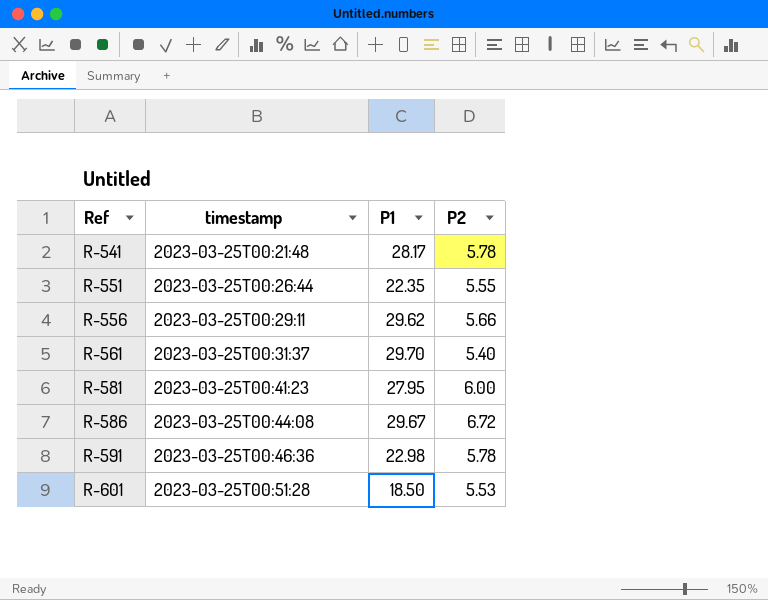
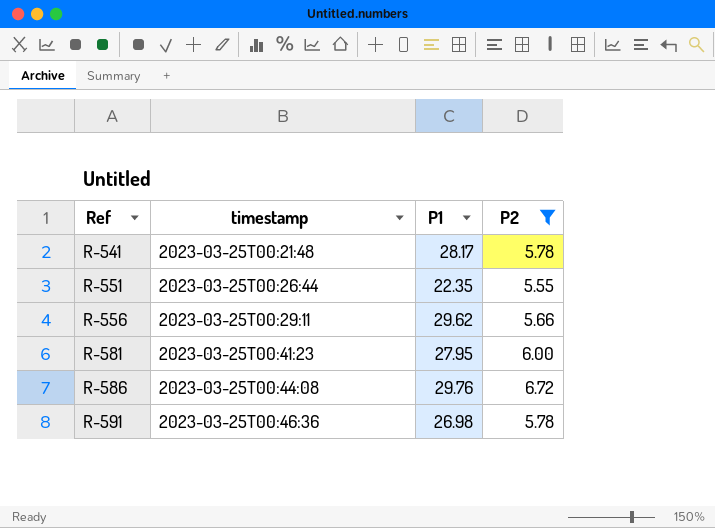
filter: none -> P2 >= 5.55
R-586 | P1: 29.67 -> 29.76
R-591 | P1: 22.98 -> 26.98

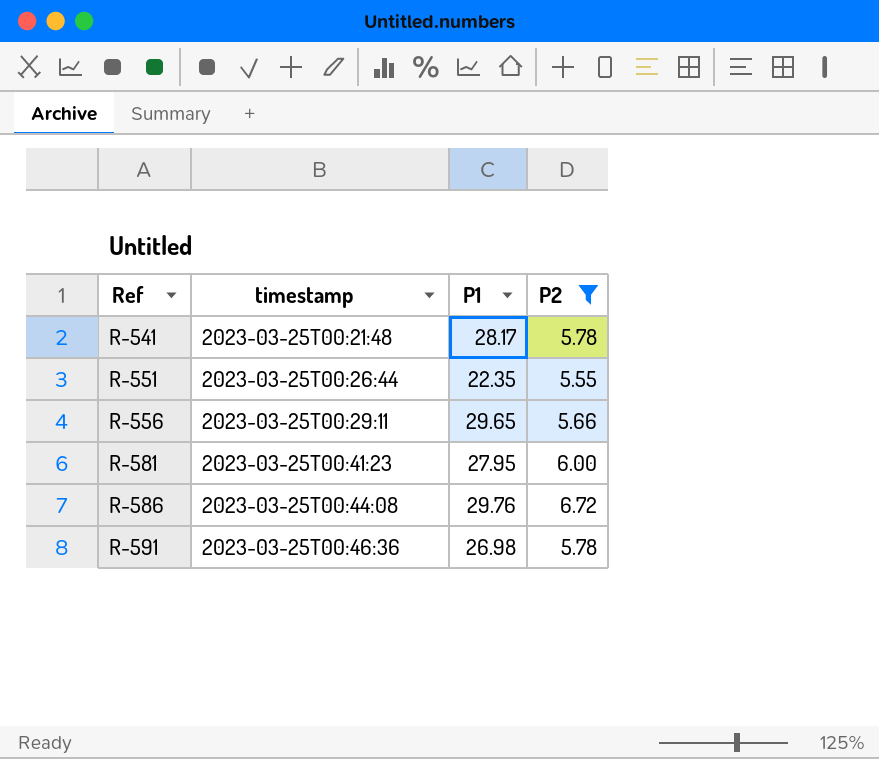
R-556 | P1: 29.62 -> 29.65

